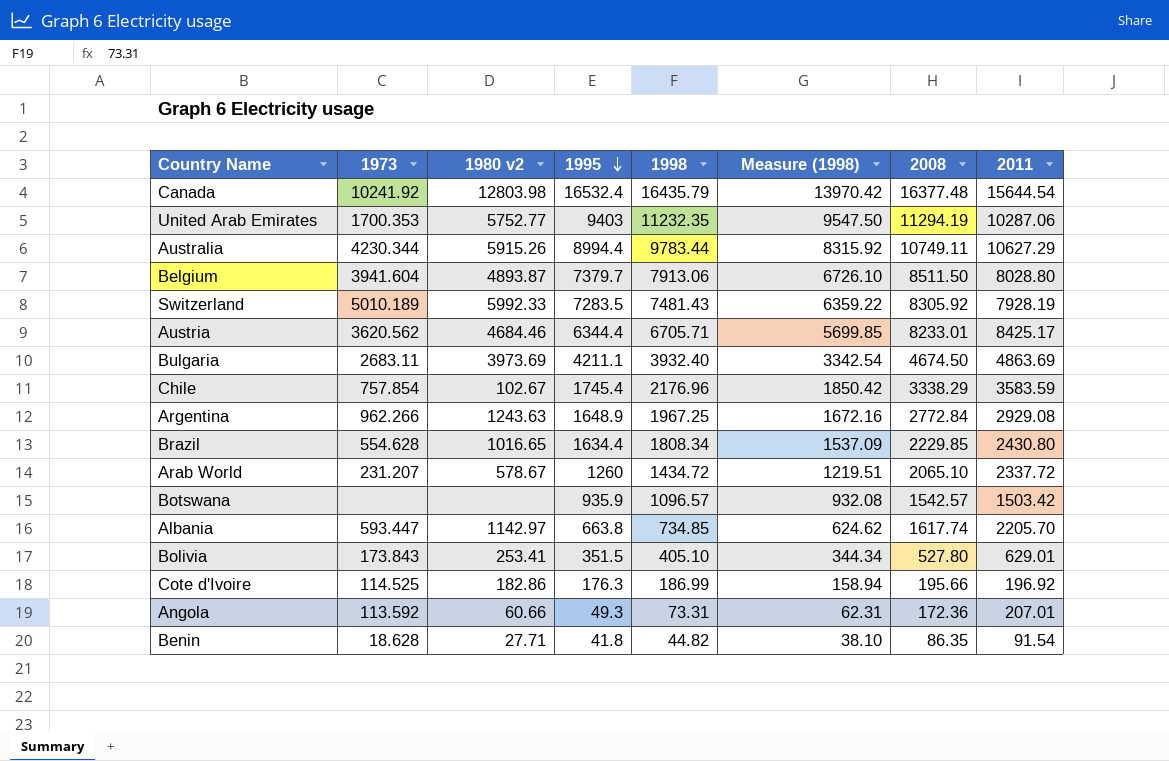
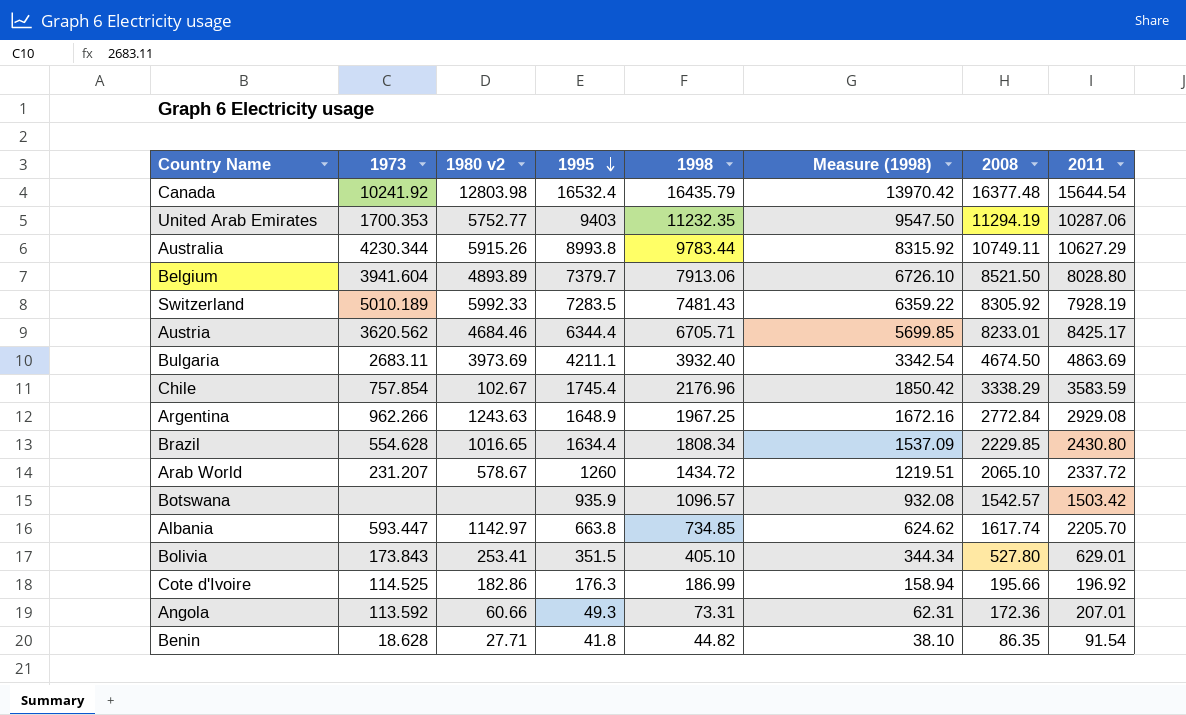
Australia | 1995: 8994.4 -> 8993.8
Belgium | 1980 v2: 4893.87 -> 4893.89
Belgium | 2008: 8511.50 -> 8521.50

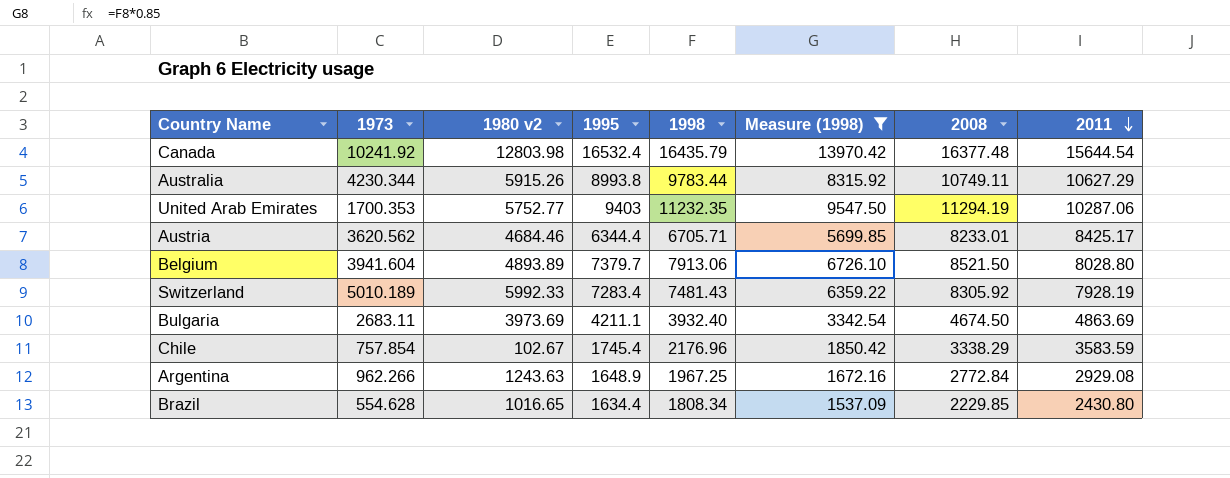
filter: none -> Measure (1998) >= 1537.09
row order: 1995 descending -> 2011 descending
Switzerland | 1995: 7283.5 -> 7283.4

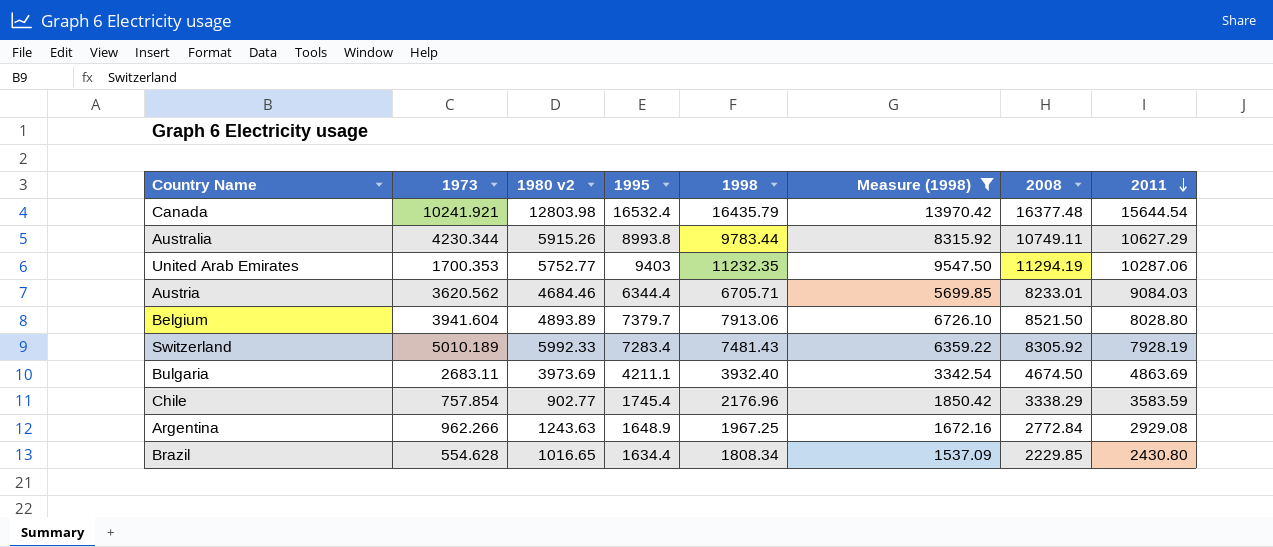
Canada | 1973: 10241.92 -> 10241.921
Austria | 2011: 8425.17 -> 9084.03
Chile | 1980 v2: 102.67 -> 902.77

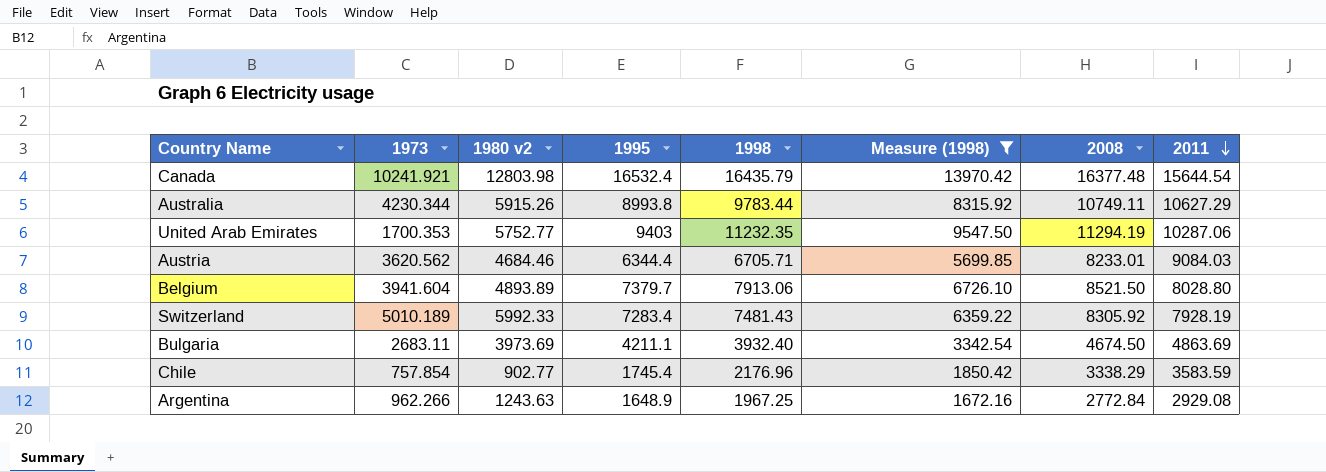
row Brazil: 554.628 | 1016.65 | 1634.4 | 1808.34 | 1537.09 | 2229.85 | 2430.80 -> none

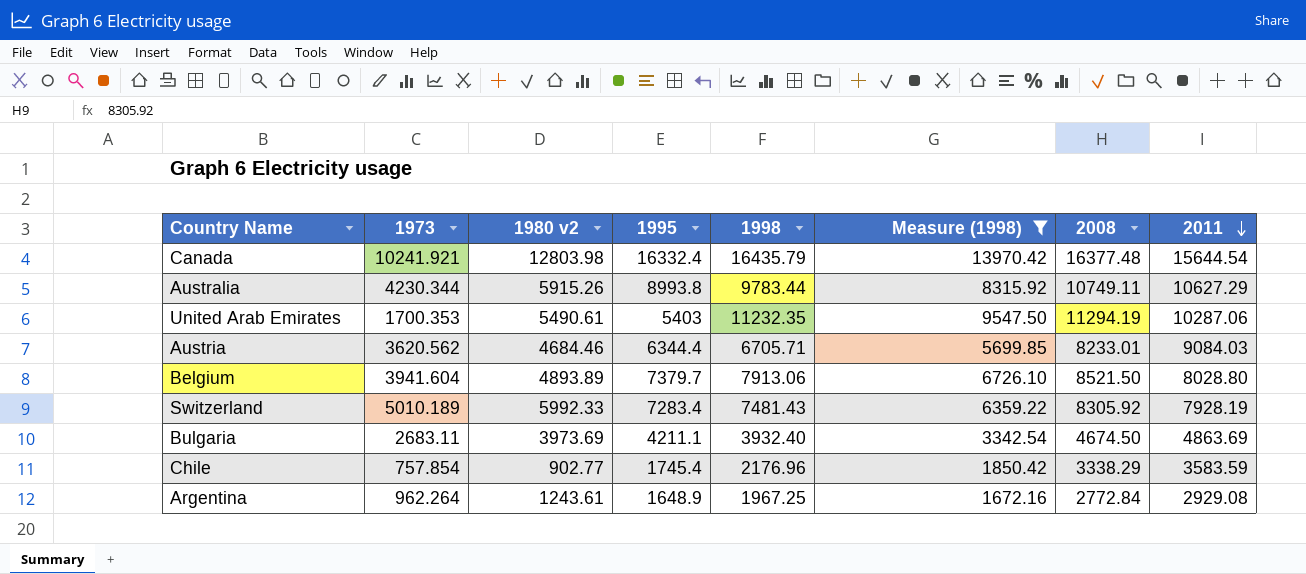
Canada | 1995: 16532.4 -> 16332.4
United Arab Emirates | 1980 v2: 5752.77 -> 5490.61
United Arab Emirates | 1995: 9403 -> 5403
Argentina | 1973: 962.266 -> 962.264
Argentina | 1980 v2: 1243.63 -> 1243.61

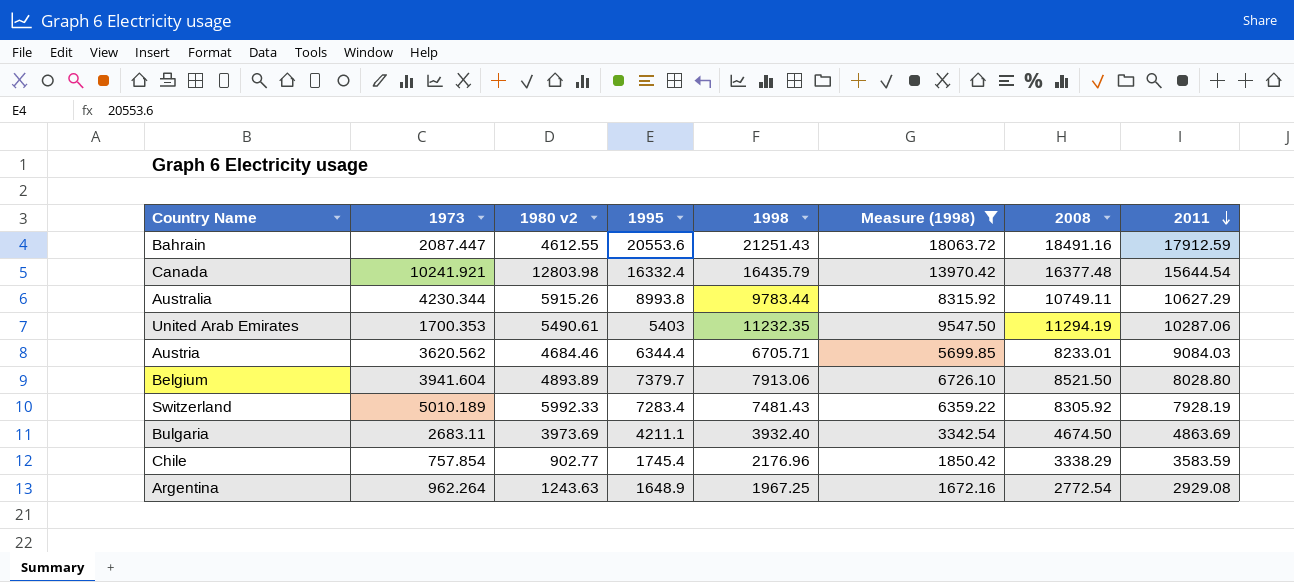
row Bahrain: none -> 2087.447 | 4612.55 | 20553.6 | 21251.43 | 18063.72 | 18491.16 | 17912.59
Argentina | 1980 v2: 1243.61 -> 1243.63
Argentina | 2008: 2772.84 -> 2772.54

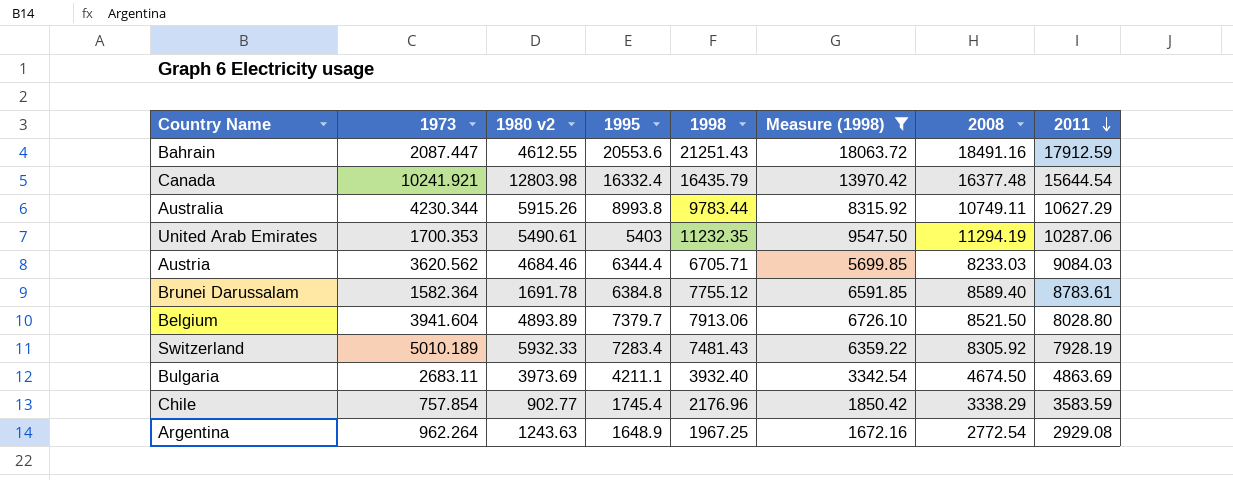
Austria | 2008: 8233.01 -> 8233.03
row Brunei Darussalam: none -> 1582.364 | 1691.78 | 6384.8 | 7755.12 | 6591.85 | 8589.40 | 8783.61
Switzerland | 1980 v2: 5992.33 -> 5932.33

